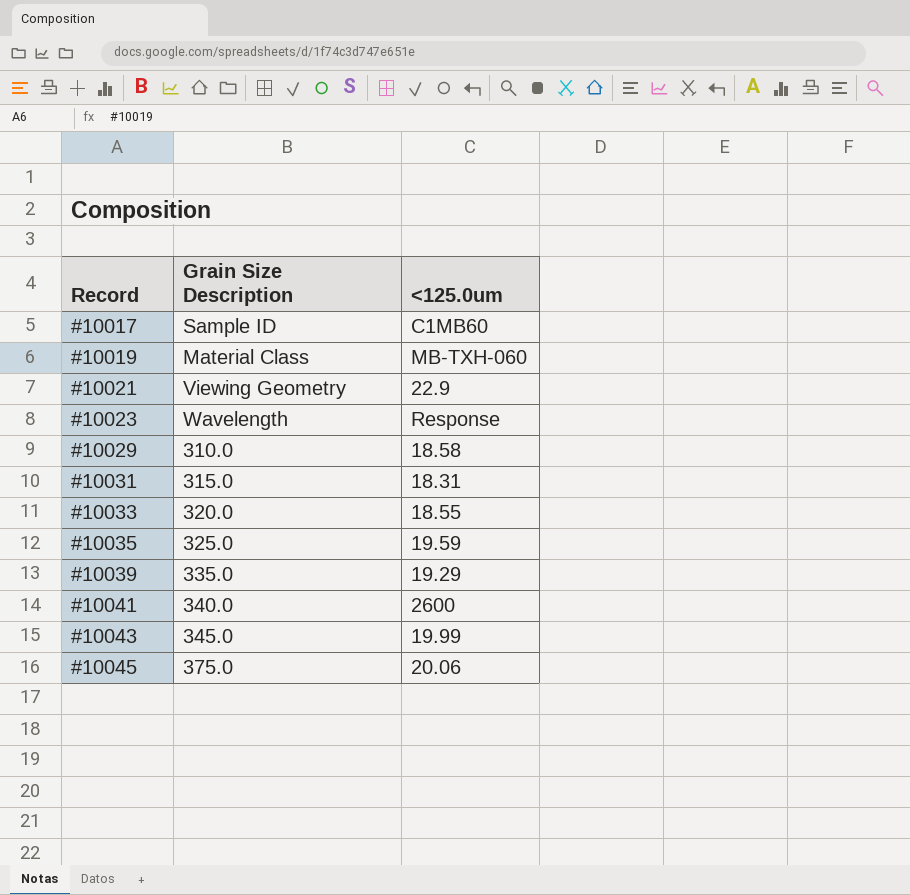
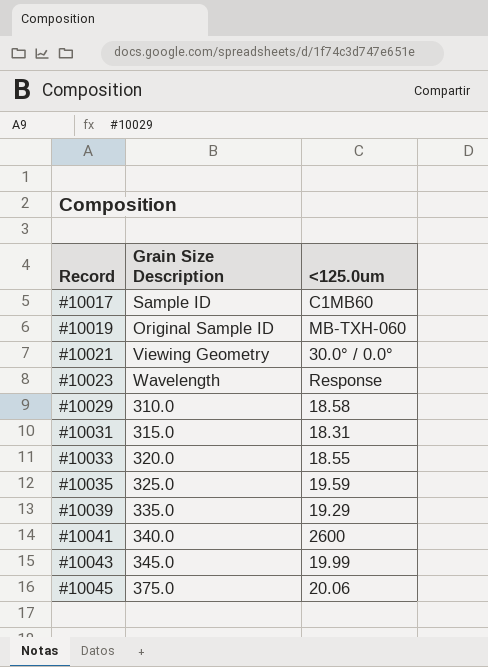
#10019 | Grain Size Description: Material Class -> Original Sample ID
#10021 | <125.0um: 22.9 -> 30.0° / 0.0°

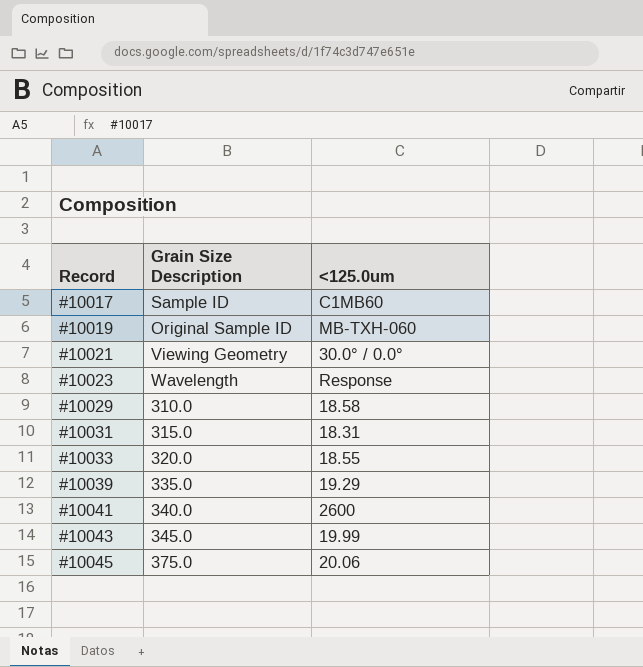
row #10035: 325.0 | 19.59 -> none

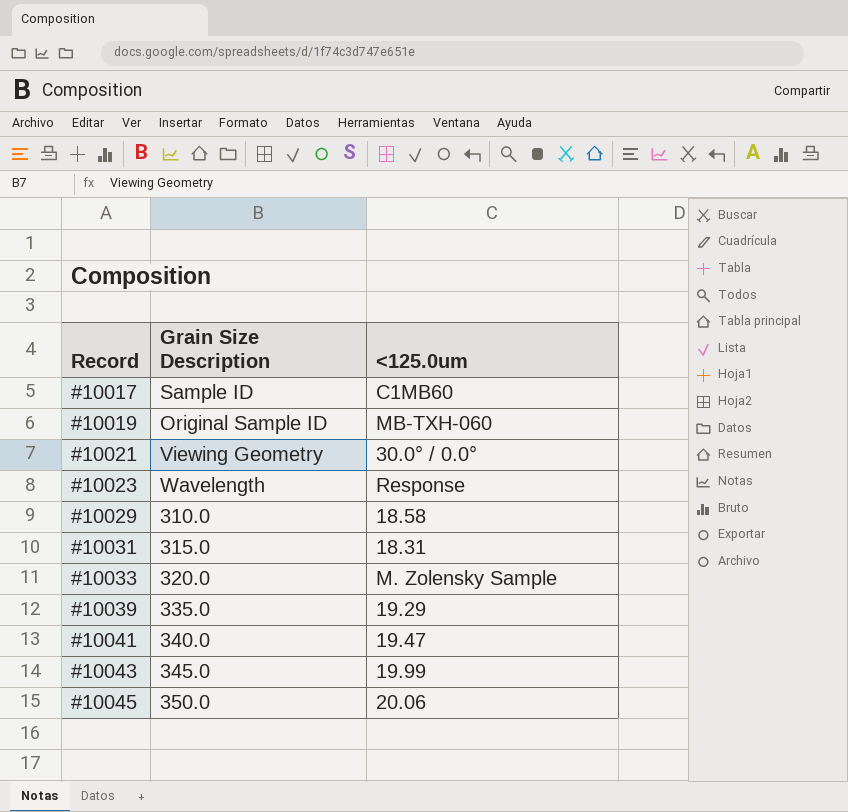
#10033 | <125.0um: 18.55 -> M. Zolensky Sample
#10041 | <125.0um: 2600 -> 19.47
#10045 | Grain Size Description: 375.0 -> 350.0

